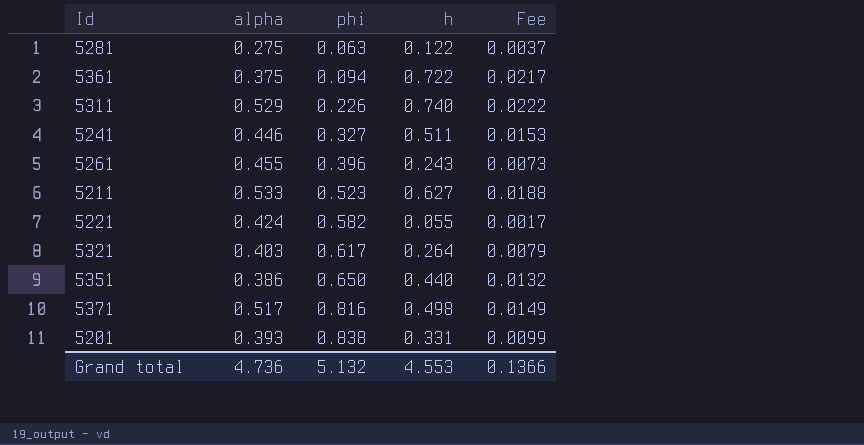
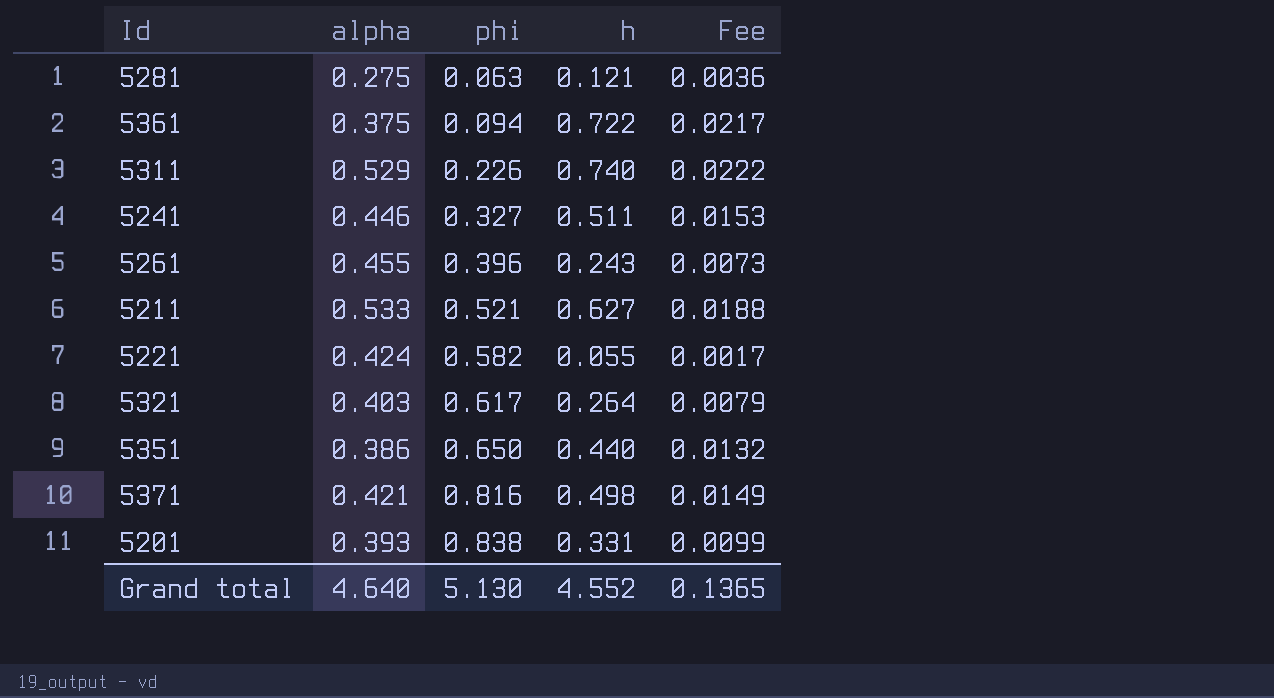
5281 | h: 0.122 -> 0.121
5281 | Fee: 0.0037 -> 0.0036
5211 | phi: 0.523 -> 0.521
5371 | alpha: 0.517 -> 0.421
Grand total | alpha: 4.736 -> 4.640
Grand total | phi: 5.132 -> 5.130
Grand total | h: 4.553 -> 4.552
Grand total | Fee: 0.1366 -> 0.1365

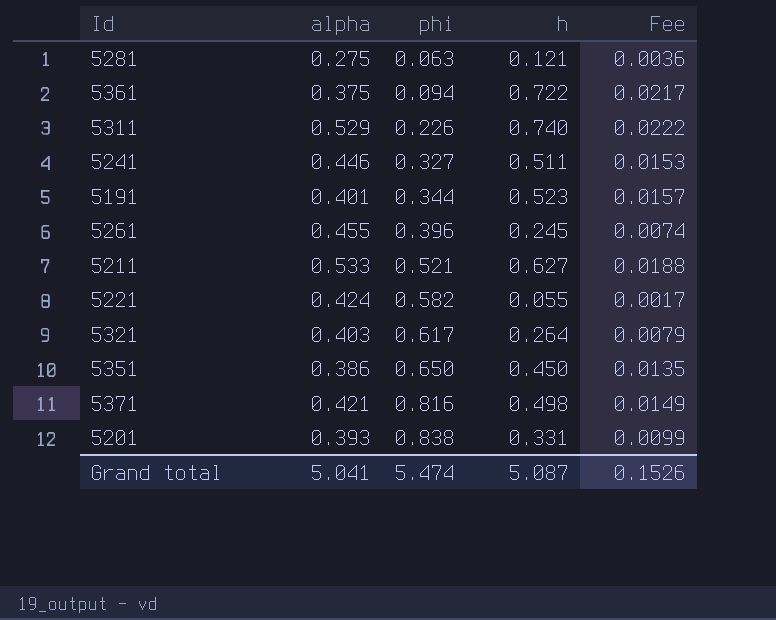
row 5191: none -> 0.401 | 0.344 | 0.523 | 0.0157
5261 | h: 0.243 -> 0.245
5261 | Fee: 0.0073 -> 0.0074
5351 | h: 0.440 -> 0.450
5351 | Fee: 0.0132 -> 0.0135
Grand total | alpha: 4.640 -> 5.041
Grand total | phi: 5.130 -> 5.474
Grand total | h: 4.552 -> 5.087
Grand total | Fee: 0.1365 -> 0.1526

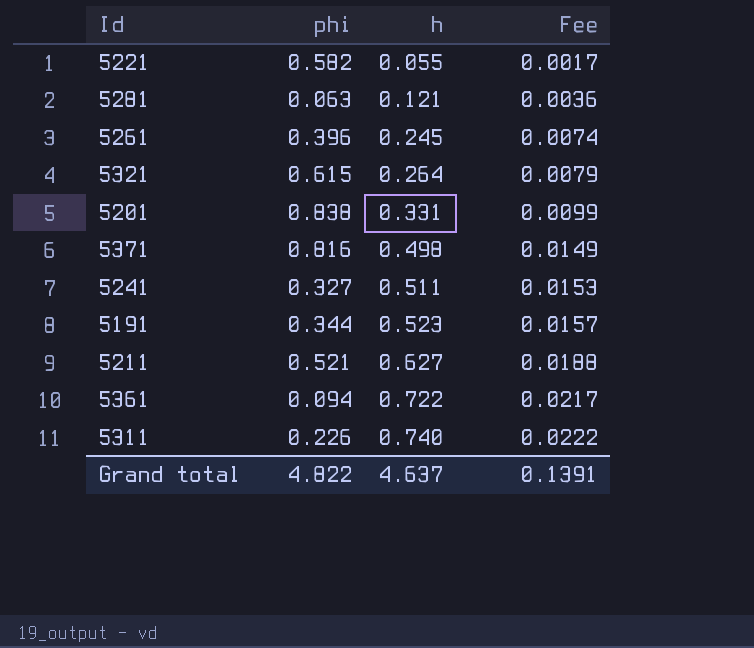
row order: phi ascending -> h ascending
column alpha | position: 2 -> none
row 5351: 0.386 | 0.650 | 0.450 | 0.0135 -> none
5321 | phi: 0.617 -> 0.615
Grand total | phi: 5.474 -> 4.822
Grand total | h: 5.087 -> 4.637
Grand total | Fee: 0.1526 -> 0.1391

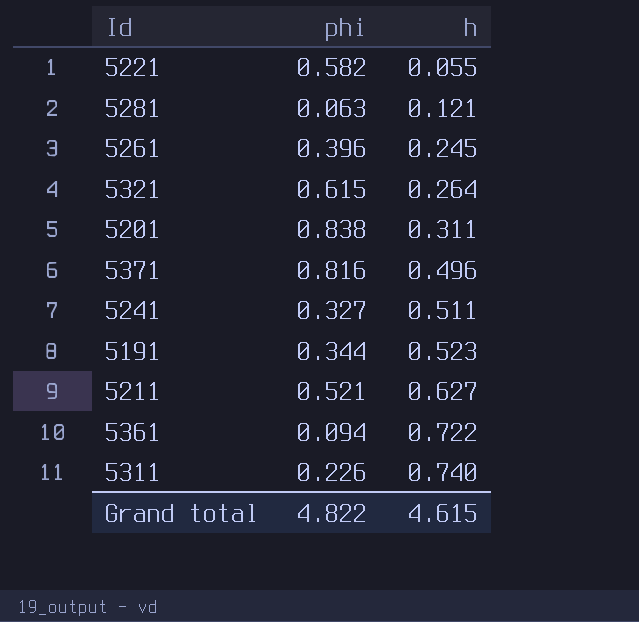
column Fee | formula: [h] * 0.03 -> none
5201 | h: 0.331 -> 0.311
5371 | h: 0.498 -> 0.496
Grand total | h: 4.637 -> 4.615

